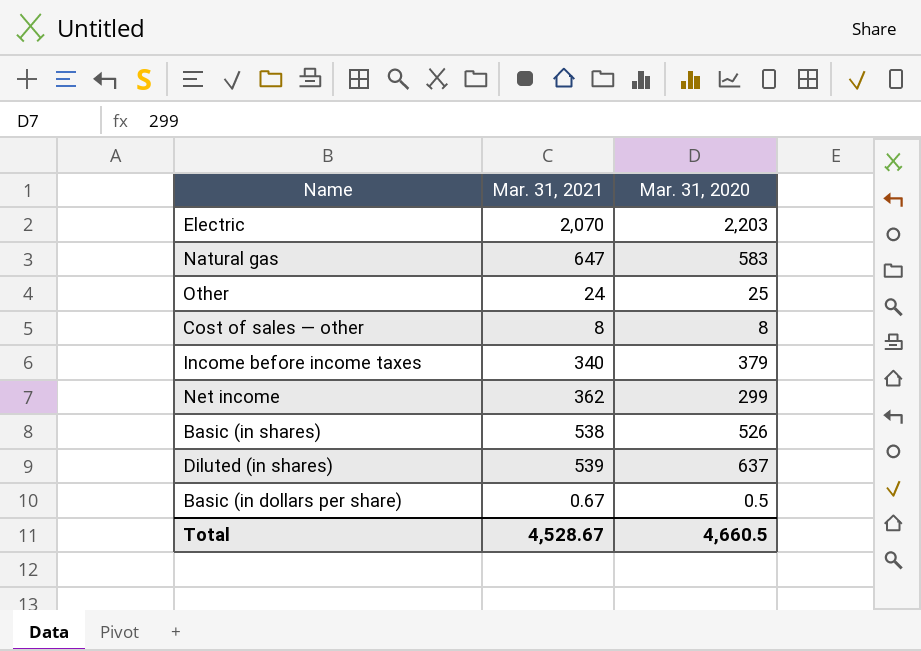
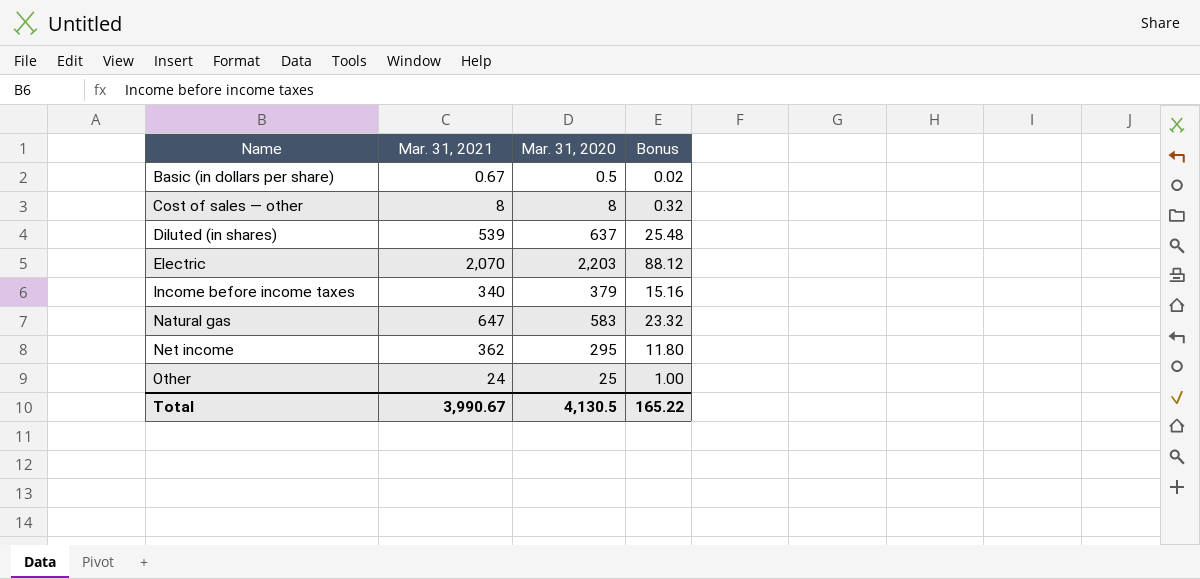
row order: none -> Name ascending
column Bonus | formula: none -> [Mar. 31, 2020] * 0.04
row Basic (in shares): 538 | 526 -> none
Net income | Mar. 31, 2020: 299 -> 295
Total | Mar. 31, 2021: 4,528.67 -> 3,990.67
Total | Mar. 31, 2020: 4,660.5 -> 4,130.5

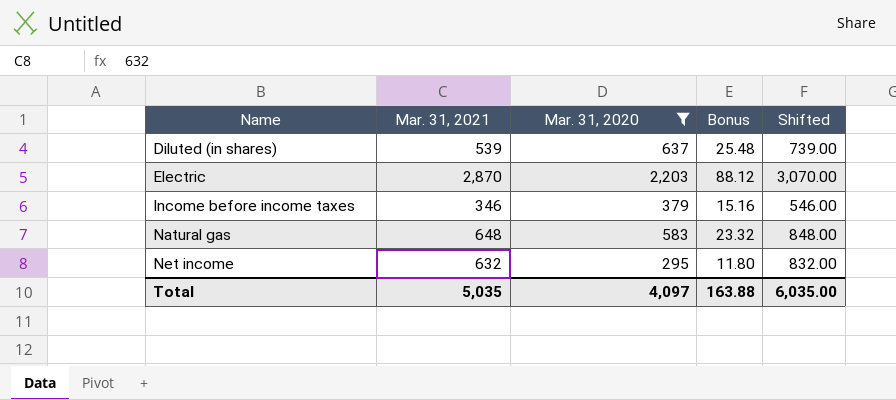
filter: none -> Mar. 31, 2020 >= 295
column Shifted | formula: none -> [Mar. 31, 2021] + 200
Electric | Mar. 31, 2021: 2,070 -> 2,870
Income before income taxes | Mar. 31, 2021: 340 -> 346
Natural gas | Mar. 31, 2021: 647 -> 648
Net income | Mar. 31, 2021: 362 -> 632
Total | Mar. 31, 2021: 3,990.67 -> 5,035
Total | Mar. 31, 2020: 4,130.5 -> 4,097
Total | Bonus: 165.22 -> 163.88

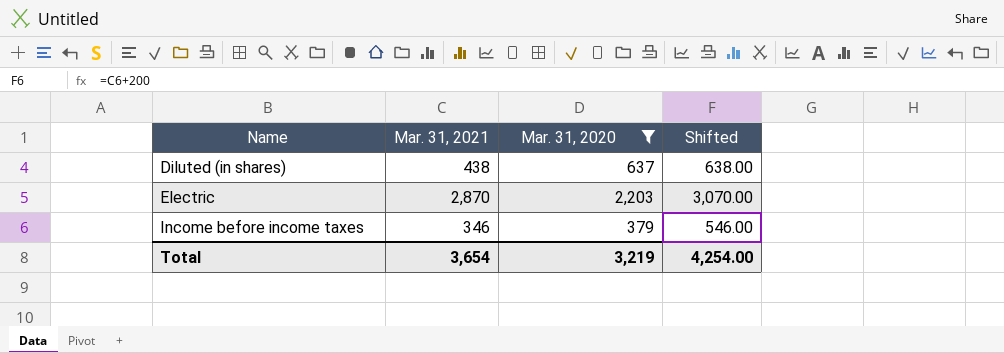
column Bonus | formula: [Mar. 31, 2020] * 0.04 -> none
row Natural gas: 648 | 583 | 23.32 | 848.00 -> none
row Net income: 632 | 295 | 11.80 | 832.00 -> none
Diluted (in shares) | Mar. 31, 2021: 539 -> 438
Diluted (in shares) | Shifted: 739.00 -> 638.00
Total | Mar. 31, 2021: 5,035 -> 3,654
Total | Mar. 31, 2020: 4,097 -> 3,219
Total | Shifted: 6,035.00 -> 4,254.00

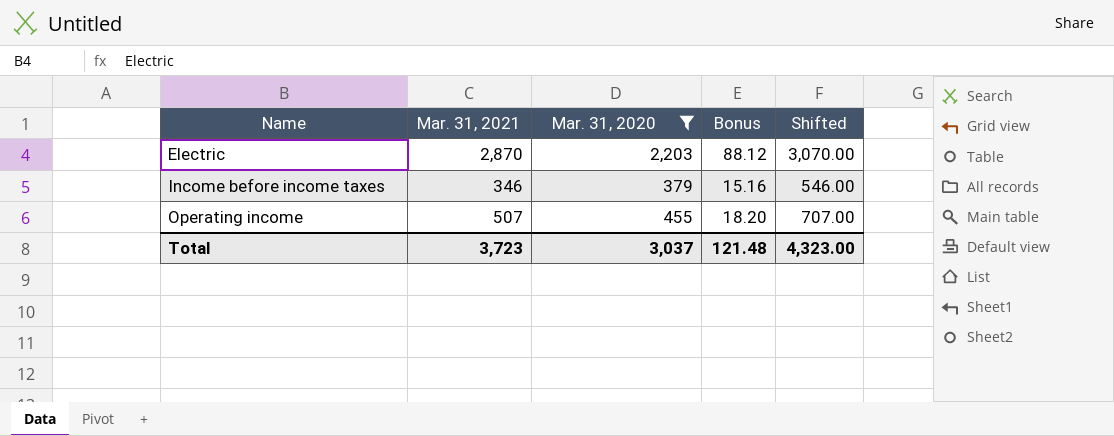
column Bonus | formula: none -> [Mar. 31, 2020] * 0.04
row Diluted (in shares): 438 | 637 | 638.00 -> none
row Operating income: none -> 507 | 455 | 18.20 | 707.00
Total | Mar. 31, 2021: 3,654 -> 3,723
Total | Mar. 31, 2020: 3,219 -> 3,037
Total | Shifted: 4,254.00 -> 4,323.00

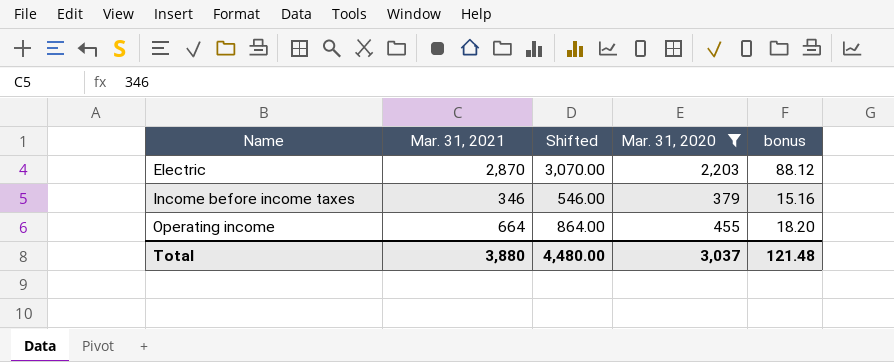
column Shifted | position: 5 -> 3
column name: Bonus -> bonus
Operating income | Mar. 31, 2021: 507 -> 664
Operating income | Shifted: 707.00 -> 864.00
Total | Mar. 31, 2021: 3,723 -> 3,880
Total | Shifted: 4,323.00 -> 4,480.00

